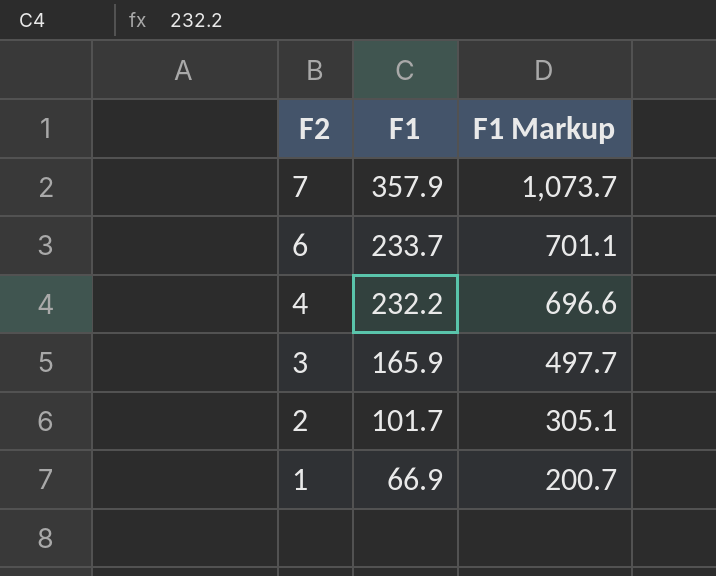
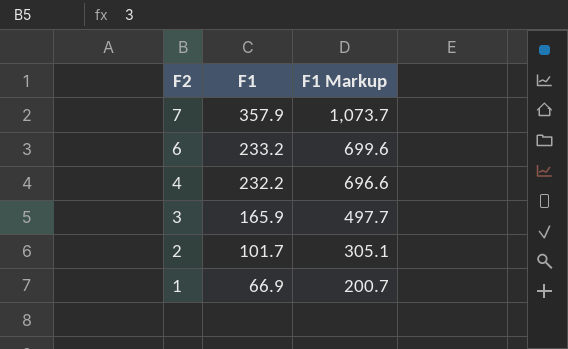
6 | F1: 233.7 -> 233.2
6 | F1 Markup: 701.1 -> 699.6

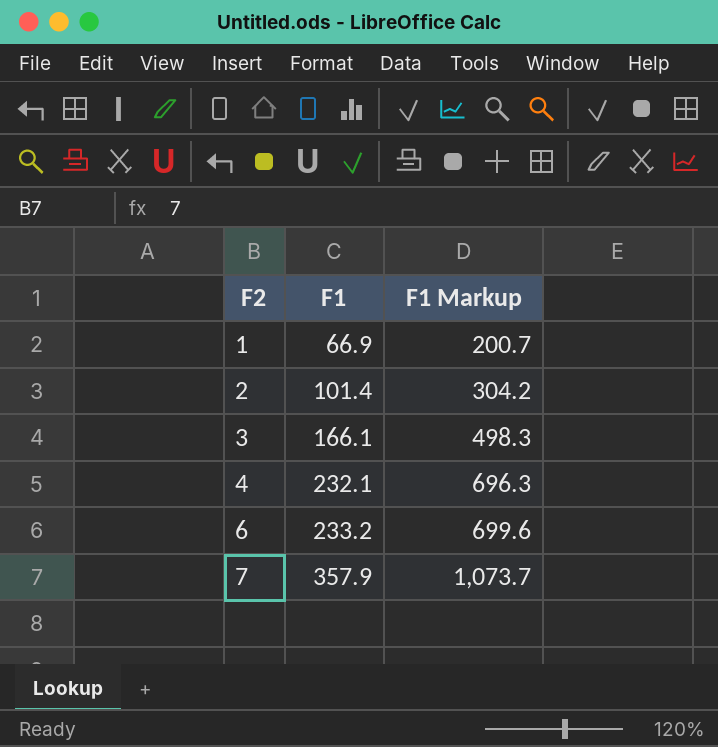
row order: F2 descending -> F2 ascending
2 | F1: 101.7 -> 101.4
2 | F1 Markup: 305.1 -> 304.2
3 | F1: 165.9 -> 166.1
3 | F1 Markup: 497.7 -> 498.3
4 | F1: 232.2 -> 232.1
4 | F1 Markup: 696.6 -> 696.3

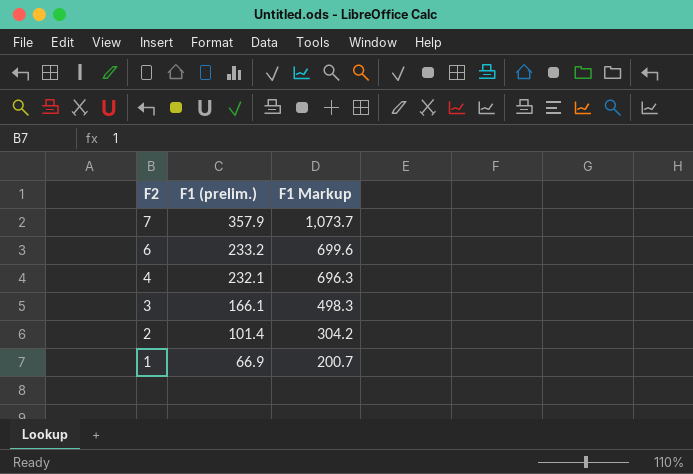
row order: F2 ascending -> F2 descending
column name: F1 -> F1 (prelim.)

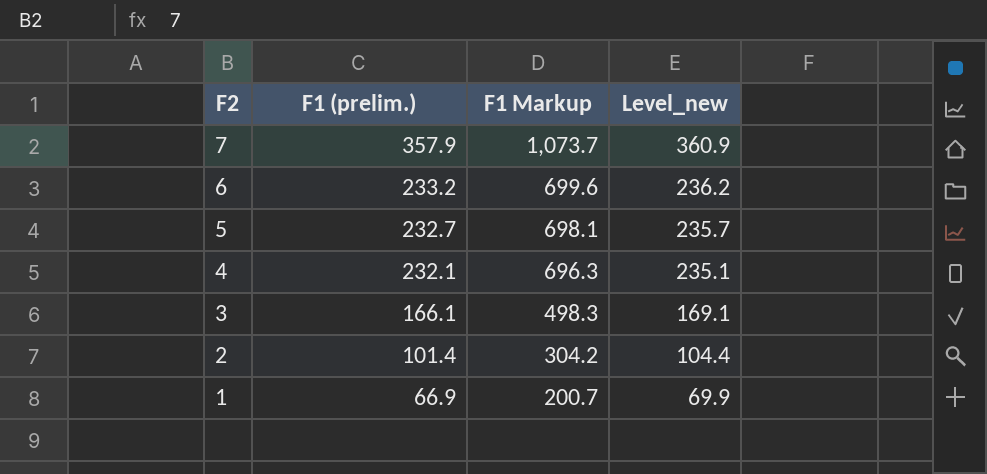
column Level_new | formula: none -> [F1 (prelim.)] + 3
row 5: none -> 232.7 | 698.1 | 235.7

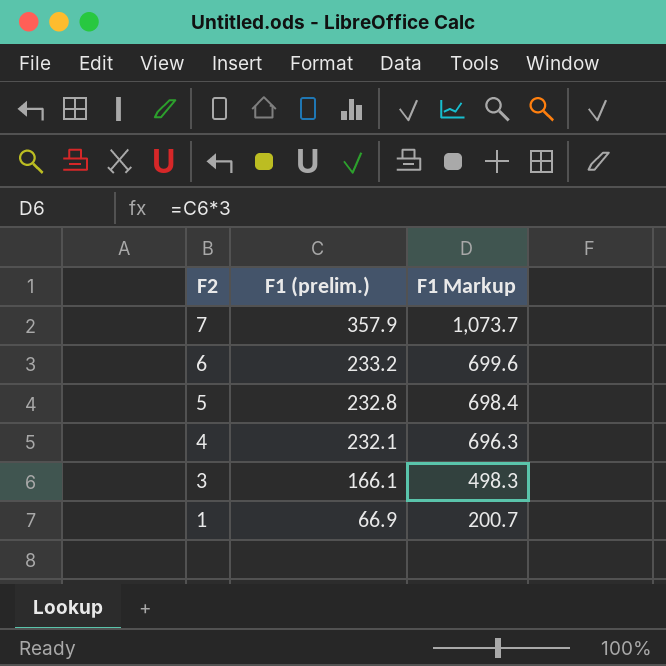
column Level_new | formula: [F1 (prelim.)] + 3 -> none
row 2: 101.4 | 304.2 | 104.4 -> none
5 | F1 (prelim.): 232.7 -> 232.8
5 | F1 Markup: 698.1 -> 698.4

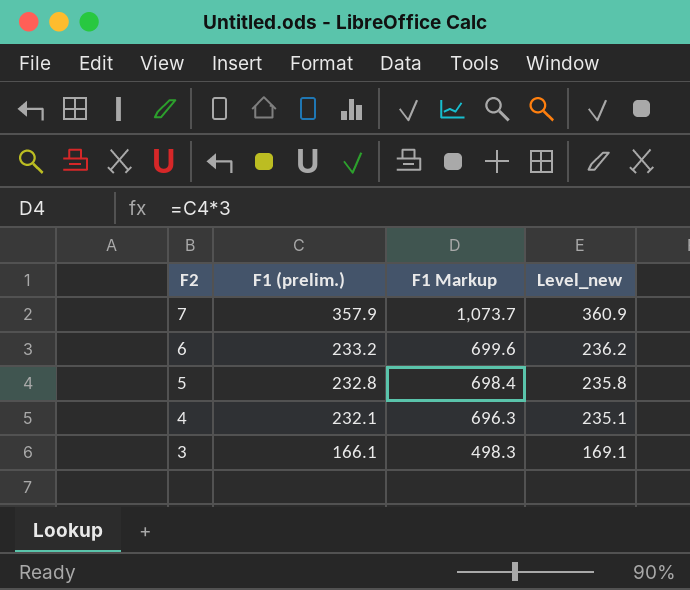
column Level_new | formula: none -> [F1 (prelim.)] + 3
row 1: 66.9 | 200.7 -> none

